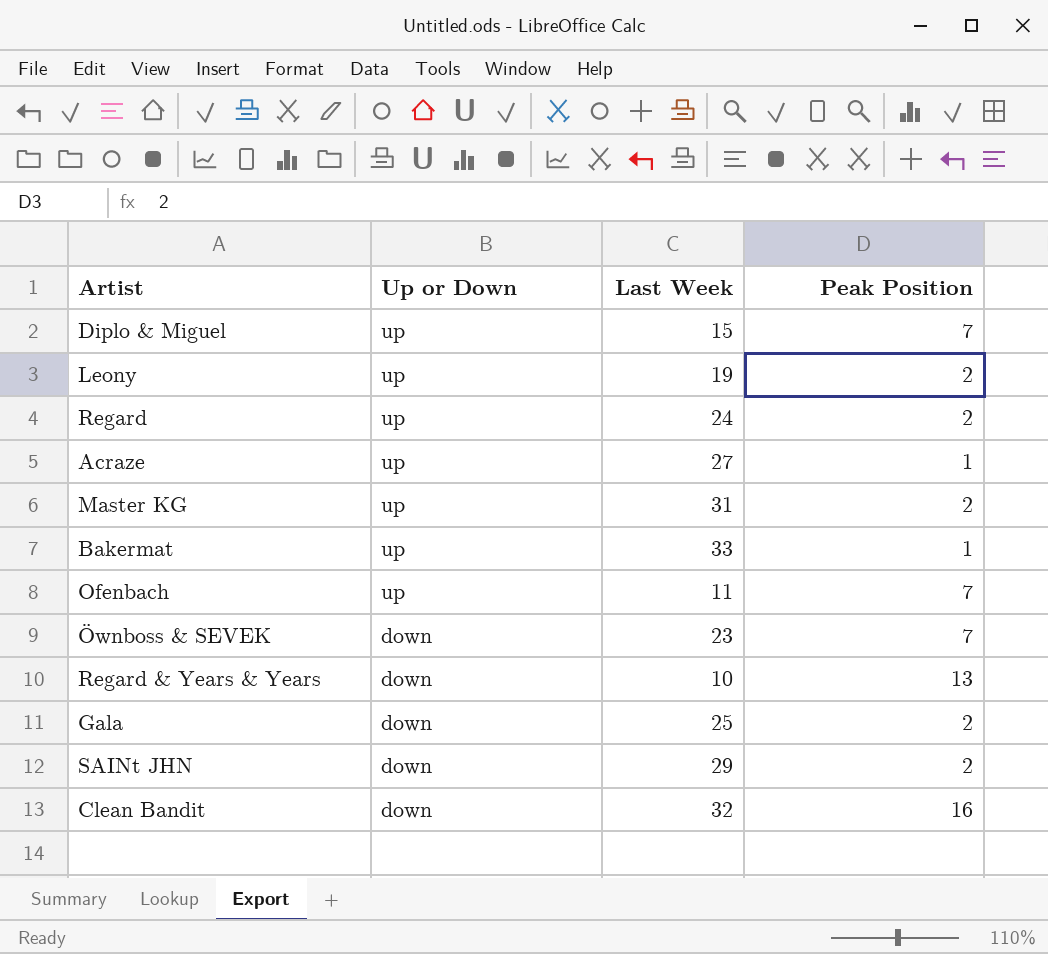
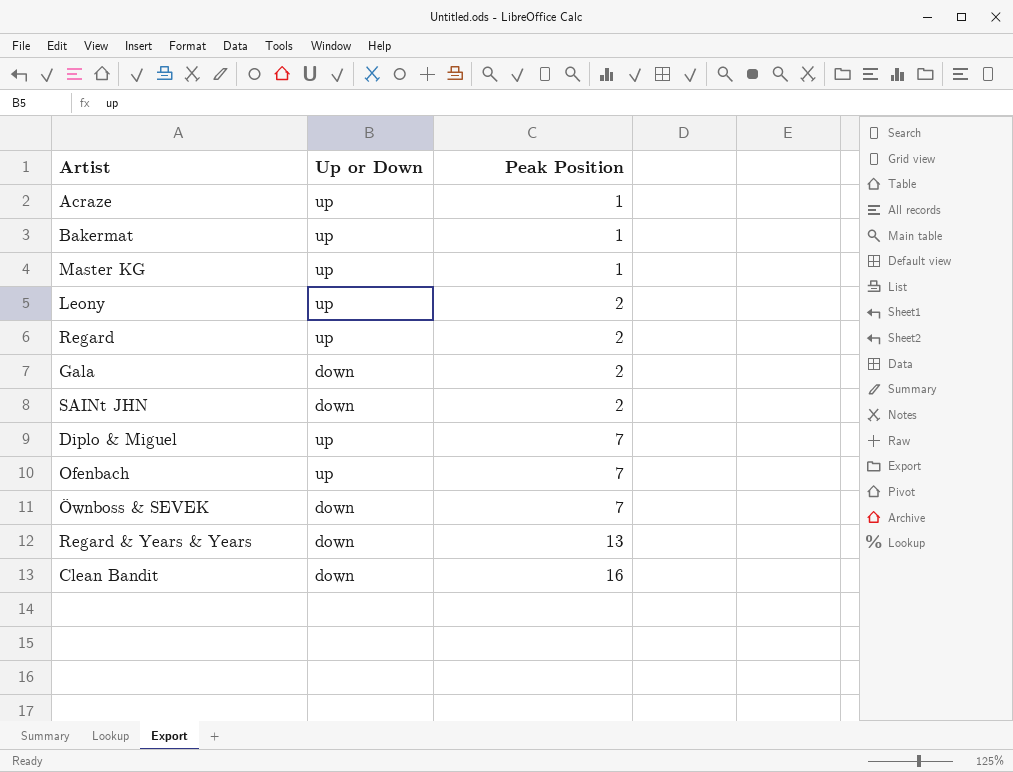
row order: Up or Down descending -> Peak Position ascending
column Last Week | position: 3 -> none
Master KG | Peak Position: 2 -> 1

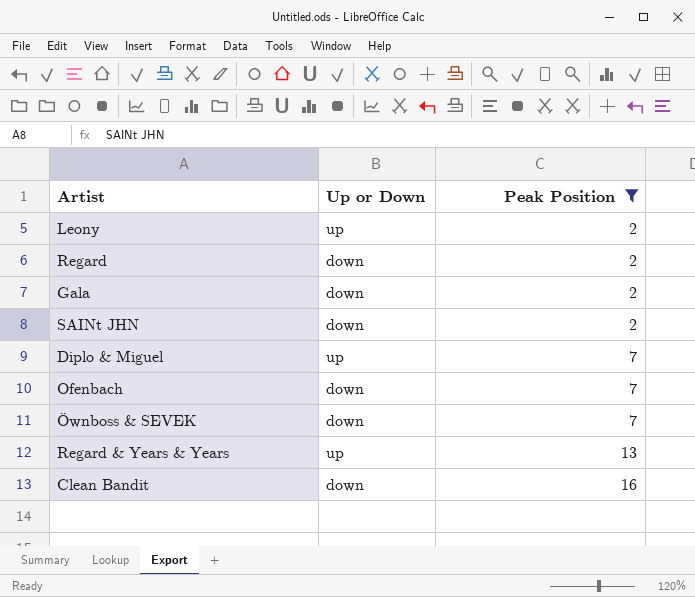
filter: none -> Peak Position != 1
Regard | Up or Down: up -> down
Ofenbach | Up or Down: up -> down
Regard & Years & Years | Up or Down: down -> up

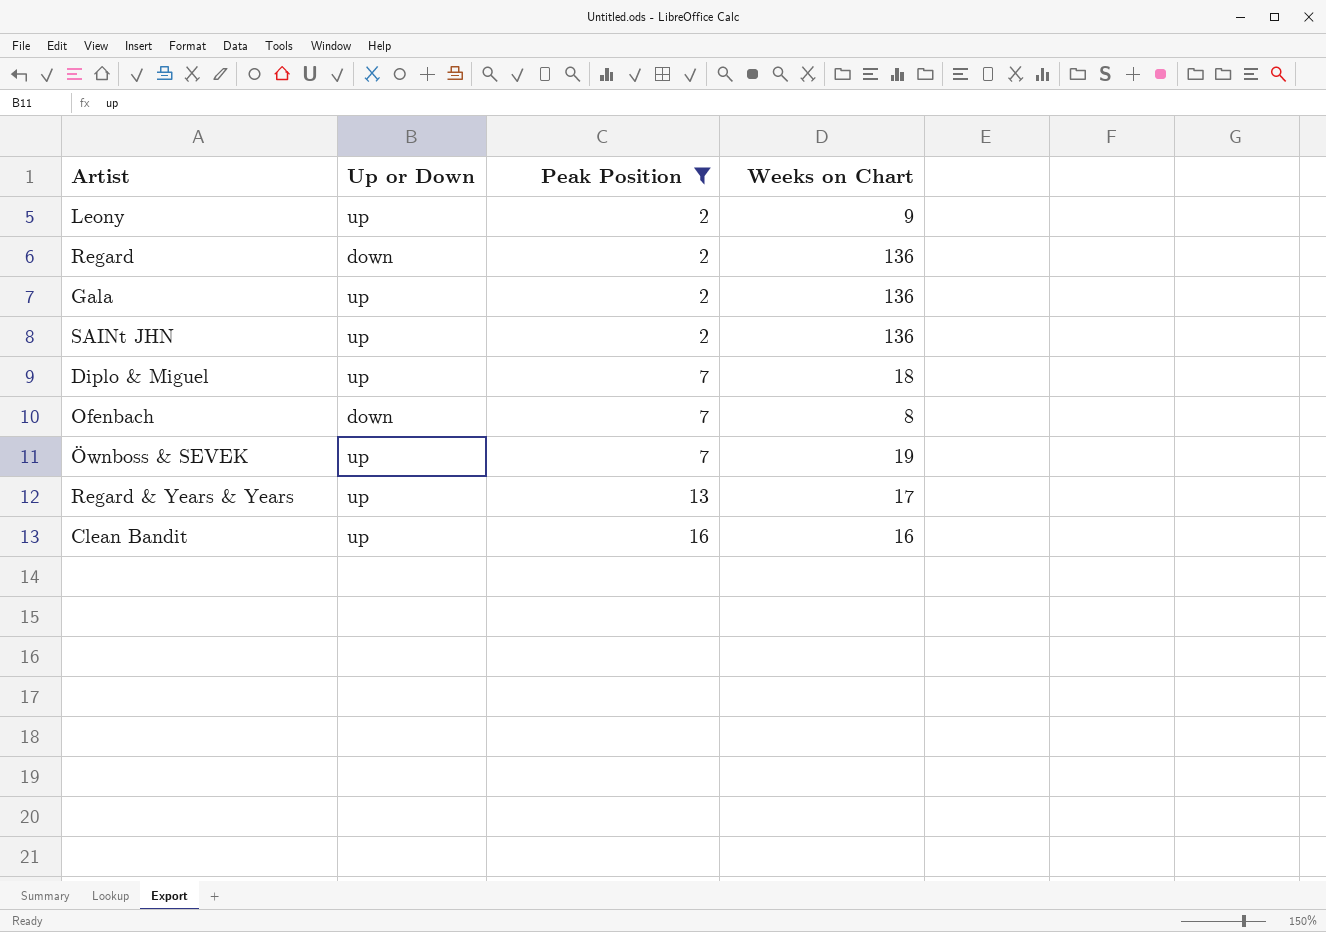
column Weeks on Chart | position: none -> 4
Gala | Up or Down: down -> up
SAINt JHN | Up or Down: down -> up
Öwnboss & SEVEK | Up or Down: down -> up
Clean Bandit | Up or Down: down -> up

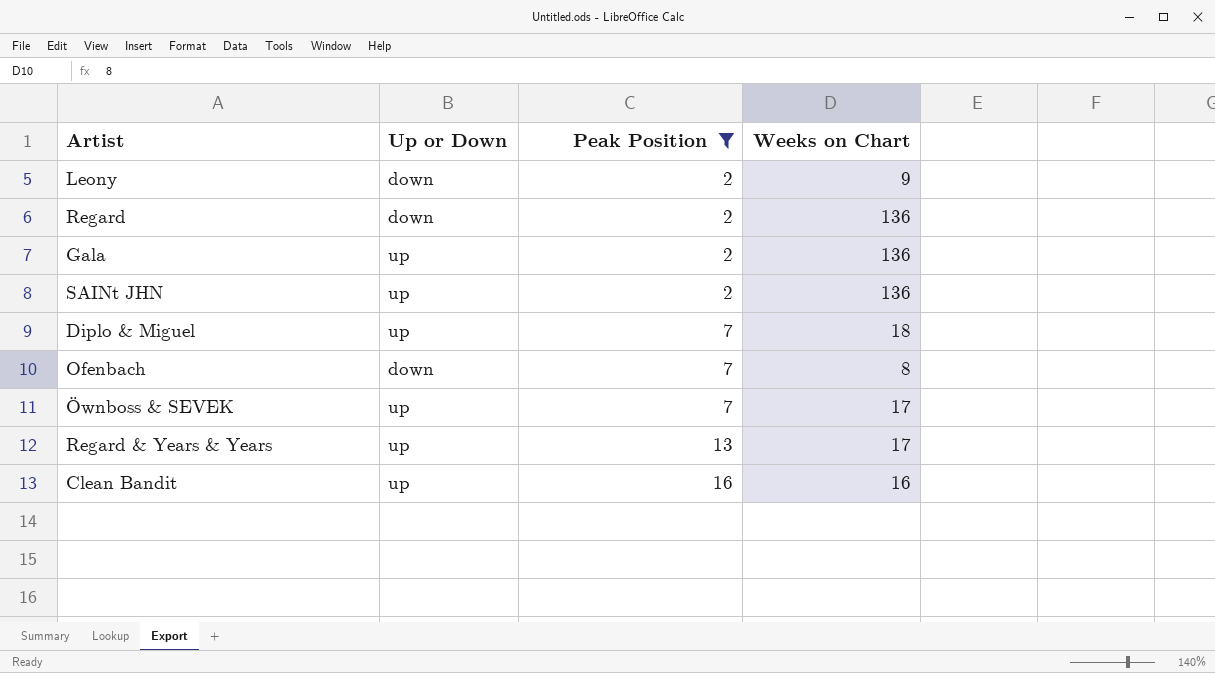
Leony | Up or Down: up -> down
Öwnboss & SEVEK | Weeks on Chart: 19 -> 17

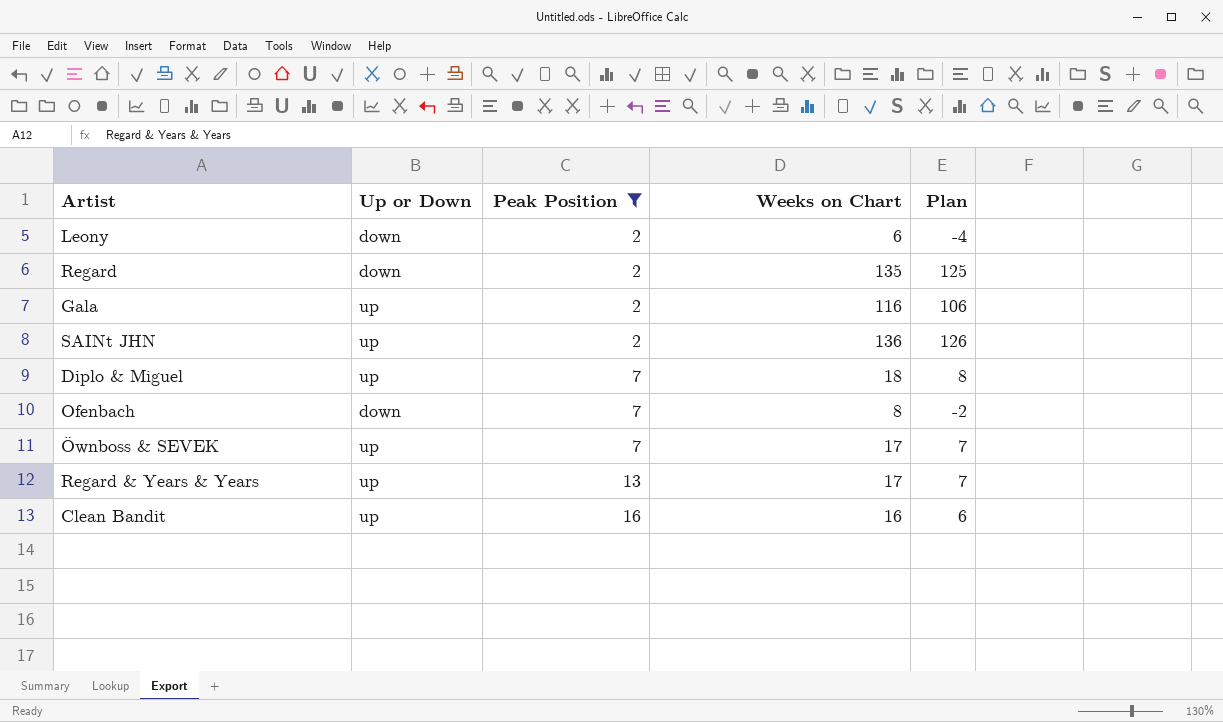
column Plan | formula: none -> [Weeks on Chart] - 10
Leony | Weeks on Chart: 9 -> 6
Regard | Weeks on Chart: 136 -> 135
Gala | Weeks on Chart: 136 -> 116

